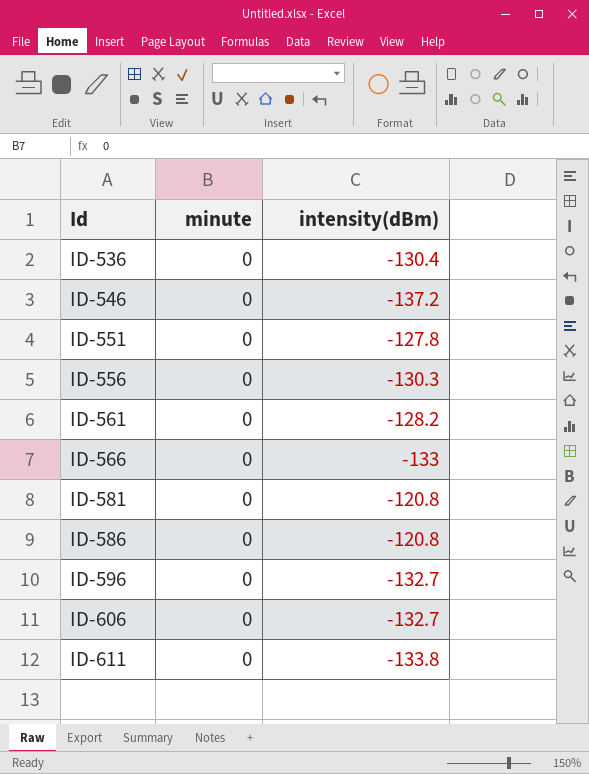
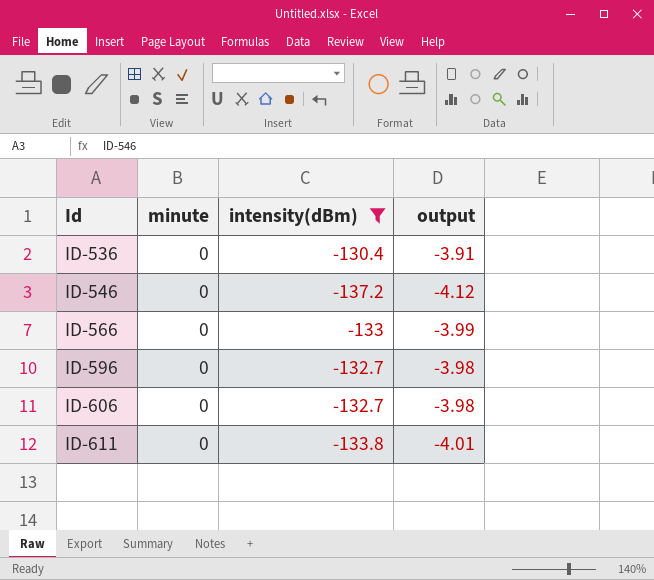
filter: none -> intensity(dBm) <= -130.4
column output | formula: none -> [intensity(dBm)] * 0.03

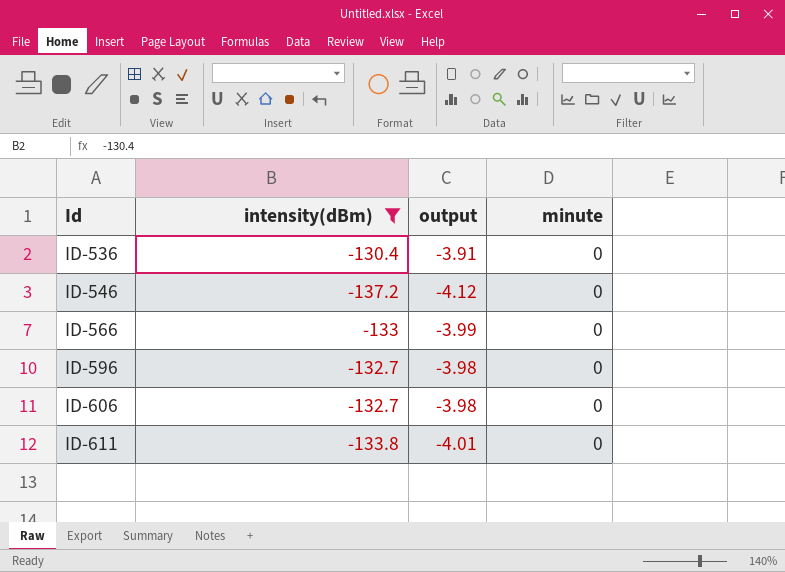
column minute | position: 2 -> 4

